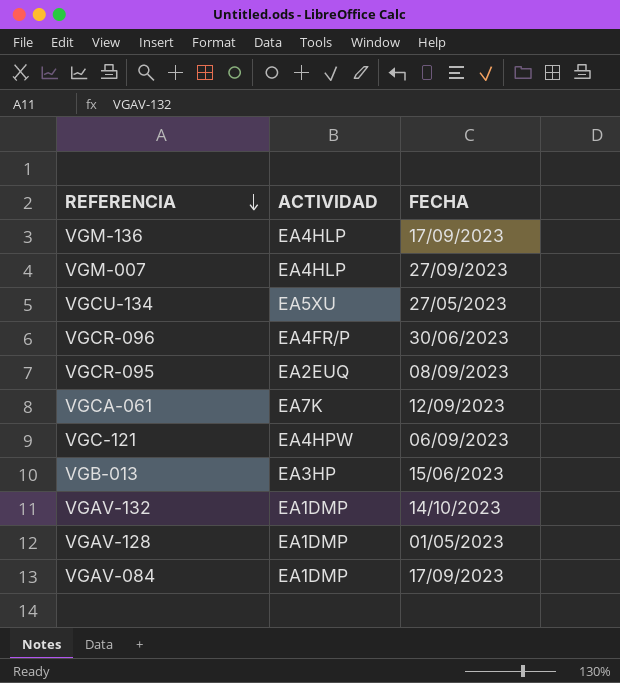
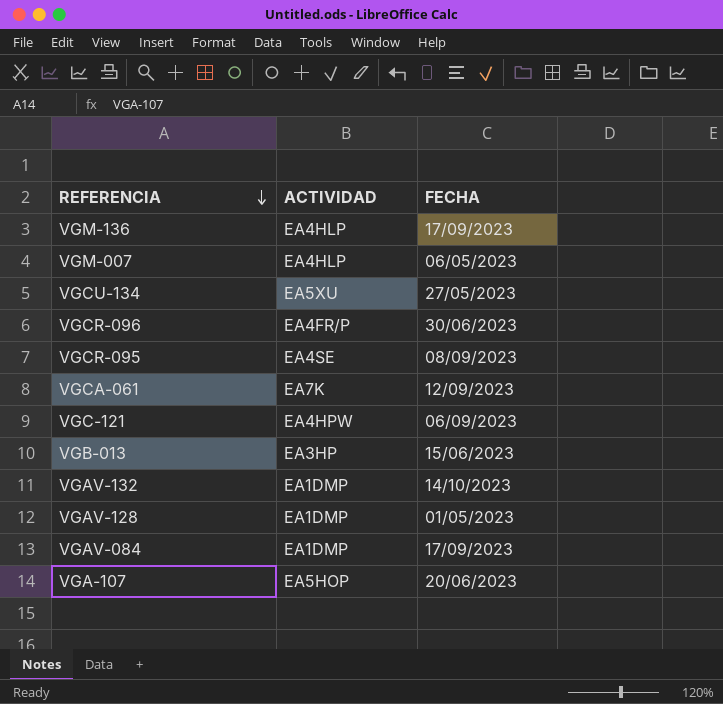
VGM-007 | FECHA: 27/09/2023 -> 06/05/2023
VGCR-095 | ACTIVIDAD: EA2EUQ -> EA4SE
row VGA-107: none -> EA5HOP | 20/06/2023

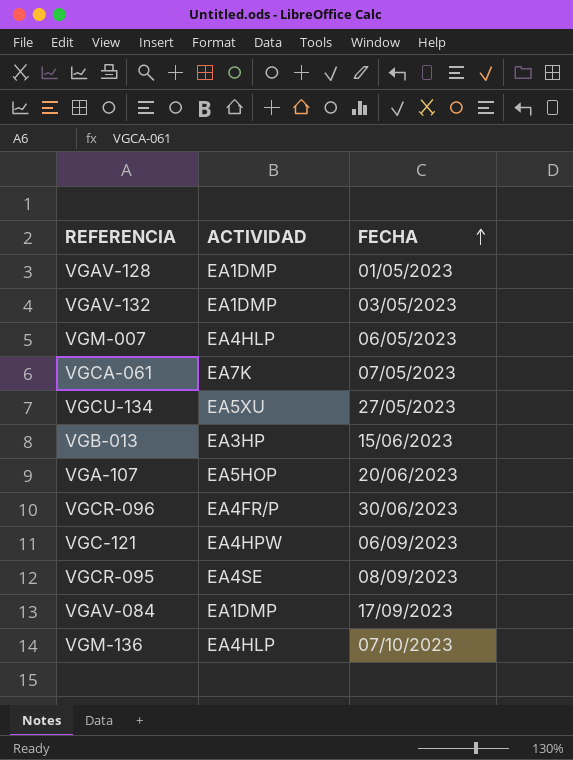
row order: REFERENCIA descending -> FECHA ascending
VGAV-132 | FECHA: 14/10/2023 -> 03/05/2023
VGCA-061 | FECHA: 12/09/2023 -> 07/05/2023
VGM-136 | FECHA: 17/09/2023 -> 07/10/2023

